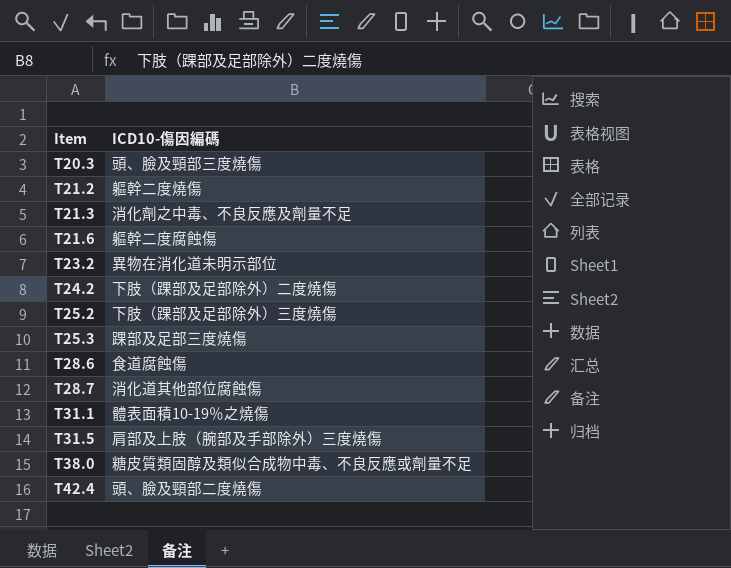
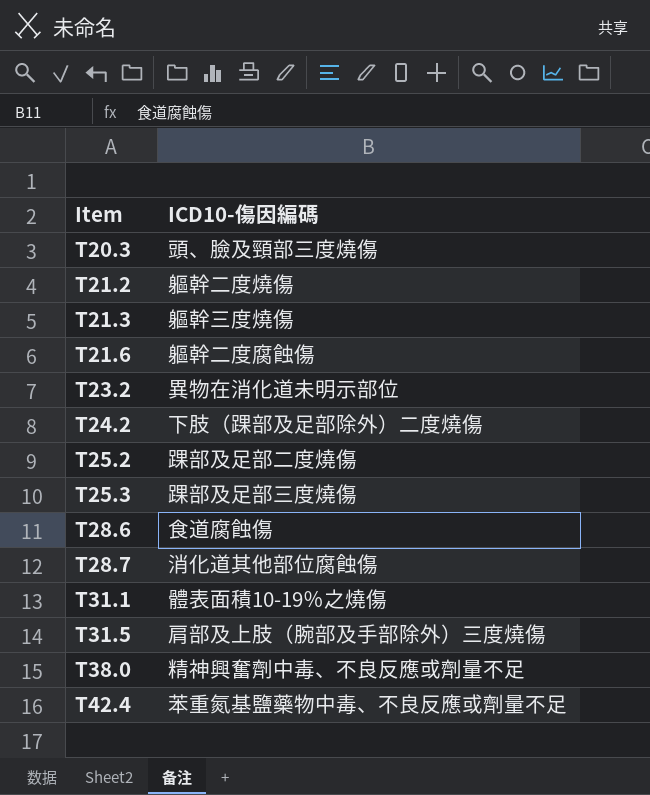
T21.3 | ICD10-傷因編碼: 消化劑之中毒、不良反應及劑量不足 -> 軀幹三度燒傷
T25.2 | ICD10-傷因編碼: 下肢（踝部及足部除外）三度燒傷 -> 踝部及足部二度燒傷
T38.0 | ICD10-傷因編碼: 糖皮質類固醇及類似合成物中毒、不良反應或劑量不足 -> 精神興奮劑中毒、不良反應或劑量不足
T42.4 | ICD10-傷因編碼: 頭、臉及頸部二度燒傷 -> 苯重氮基鹽藥物中毒、不良反應或劑量不足

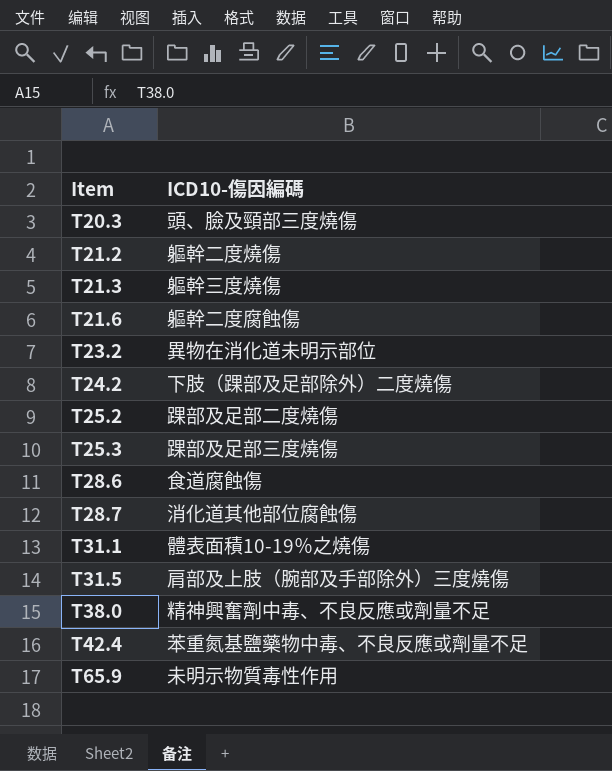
row T65.9: none -> 未明示物質毒性作用

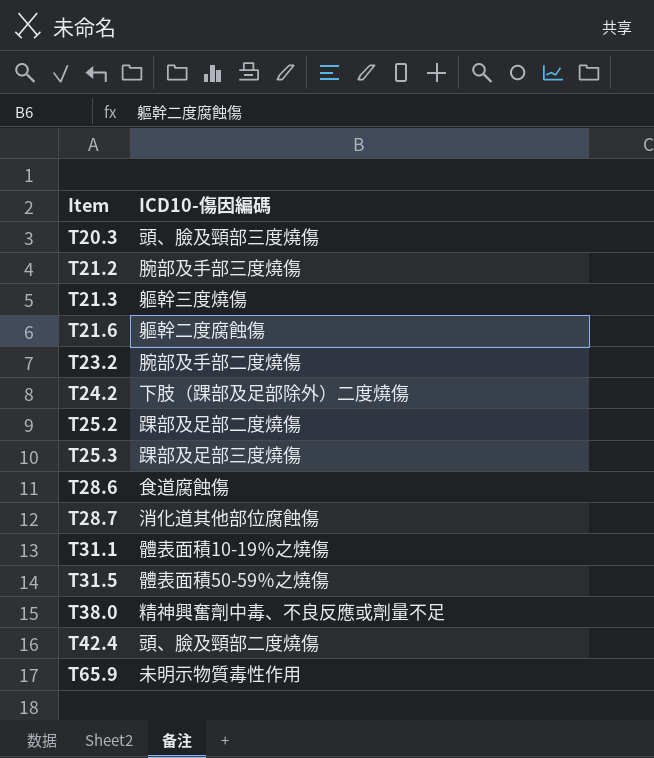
T21.2 | ICD10-傷因編碼: 軀幹二度燒傷 -> 腕部及手部三度燒傷
T23.2 | ICD10-傷因編碼: 異物在消化道未明示部位 -> 腕部及手部二度燒傷
T31.5 | ICD10-傷因編碼: 肩部及上肢（腕部及手部除外）三度燒傷 -> 體表面積50-59％之燒傷
T42.4 | ICD10-傷因編碼: 苯重氮基鹽藥物中毒、不良反應或劑量不足 -> 頭、臉及頸部二度燒傷

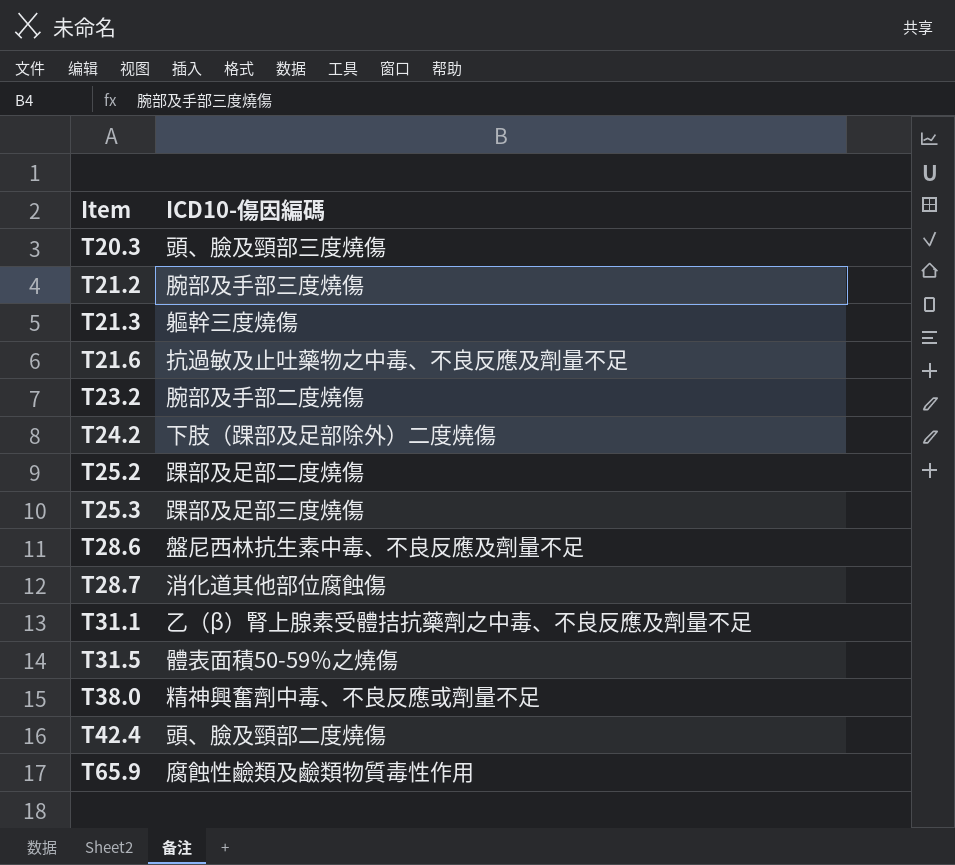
T21.6 | ICD10-傷因編碼: 軀幹二度腐蝕傷 -> 抗過敏及止吐藥物之中毒、不良反應及劑量不足
T28.6 | ICD10-傷因編碼: 食道腐蝕傷 -> 盤尼西林抗生素中毒、不良反應及劑量不足
T31.1 | ICD10-傷因編碼: 體表面積10-19％之燒傷 -> 乙（β）腎上腺素受體拮抗藥劑之中毒、不良反應及劑量不足
T65.9 | ICD10-傷因編碼: 未明示物質毒性作用 -> 腐蝕性鹼類及鹼類物質毒性作用

